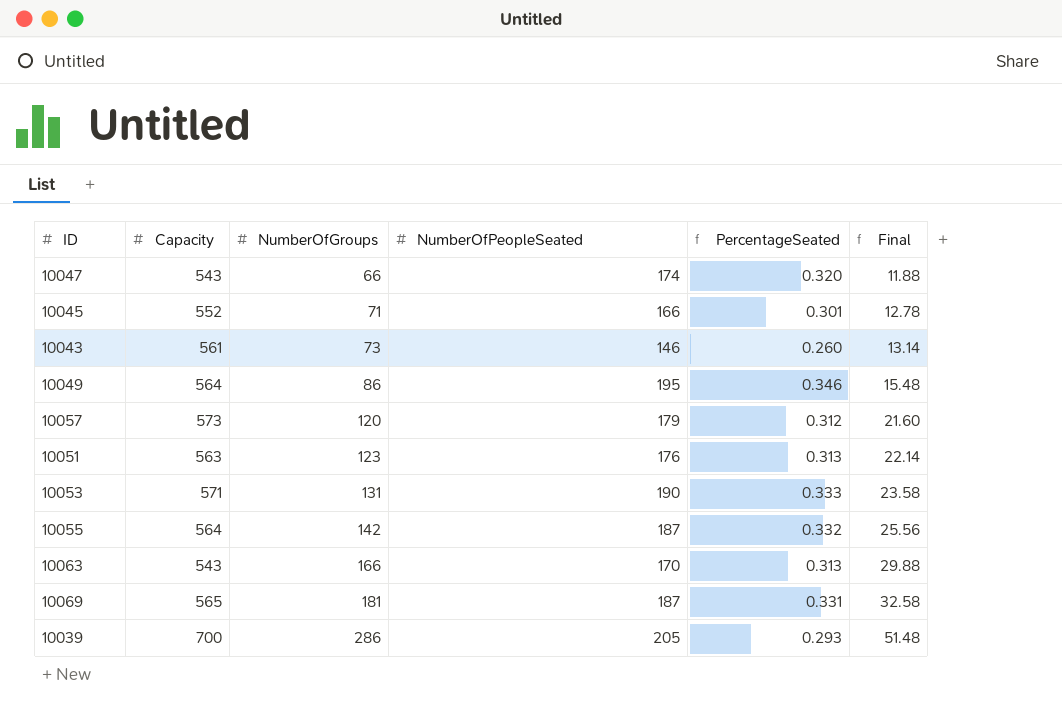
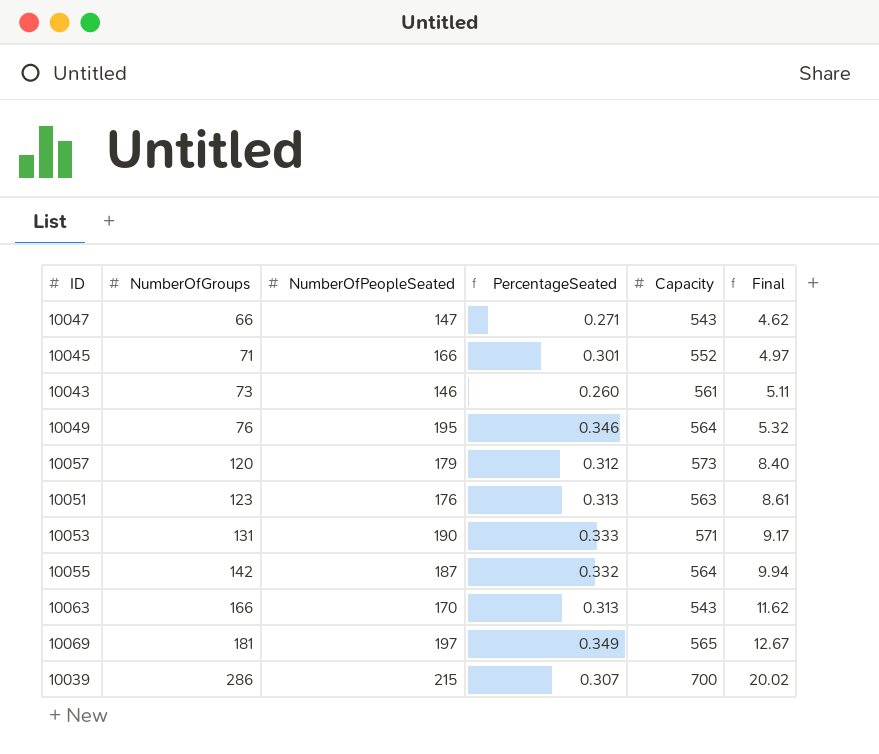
column Capacity | position: 2 -> 5
column Final | formula: [NumberOfGroups] * 0.18 -> [NumberOfGroups] * 0.07
10047 | NumberOfPeopleSeated: 174 -> 147
10047 | PercentageSeated: 0.320 -> 0.271
10049 | NumberOfGroups: 86 -> 76
10069 | NumberOfPeopleSeated: 187 -> 197
10069 | PercentageSeated: 0.331 -> 0.349
10039 | NumberOfPeopleSeated: 205 -> 215
10039 | PercentageSeated: 0.293 -> 0.307

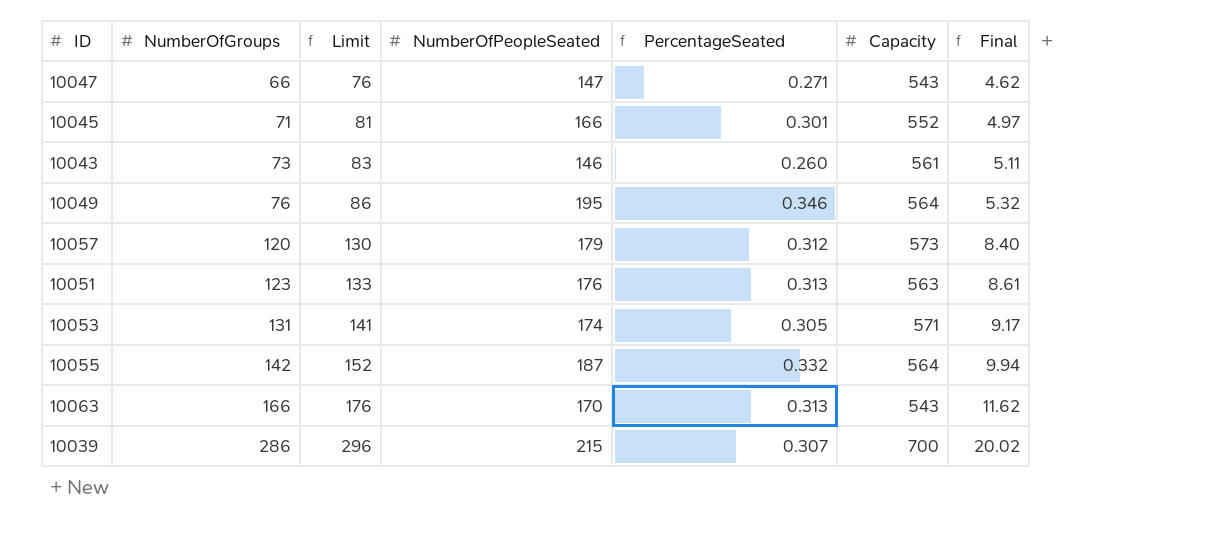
column Limit | formula: none -> [NumberOfGroups] + 10
row 10069: 181 | 197 | 0.349 | 565 | 12.67 -> none
10053 | NumberOfPeopleSeated: 190 -> 174
10053 | PercentageSeated: 0.333 -> 0.305

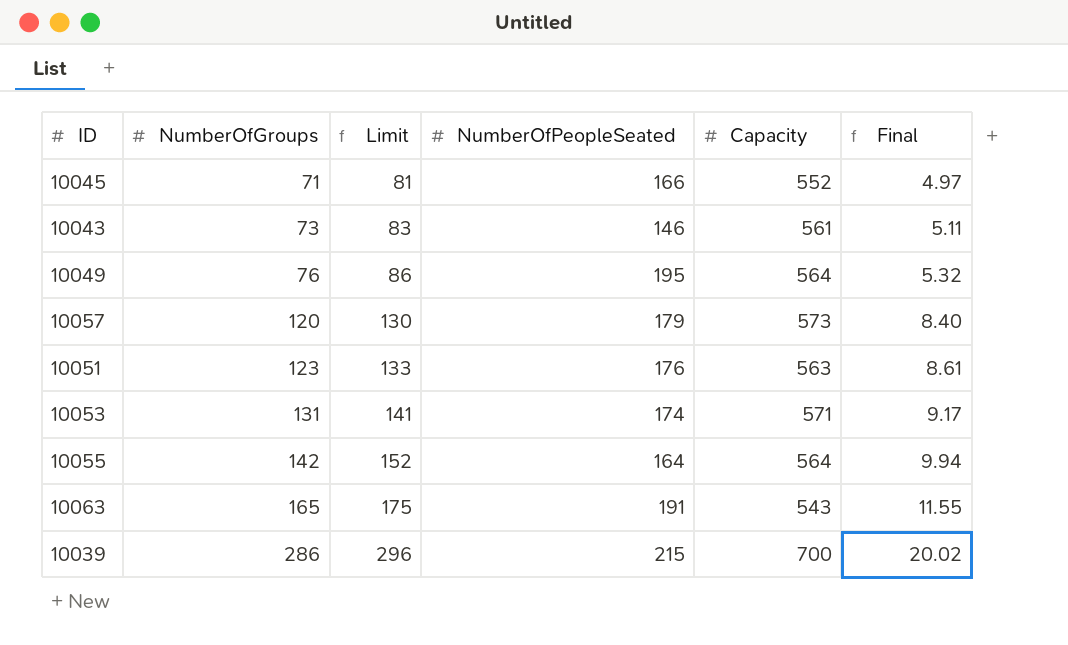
column PercentageSeated | formula: [NumberOfPeopleSeated] / [Capacity] -> none
row 10047: 66 | 76 | 147 | 0.271 | 543 | 4.62 -> none
10055 | NumberOfPeopleSeated: 187 -> 164
10063 | NumberOfGroups: 166 -> 165
10063 | Limit: 176 -> 175
10063 | NumberOfPeopleSeated: 170 -> 191
10063 | Final: 11.62 -> 11.55

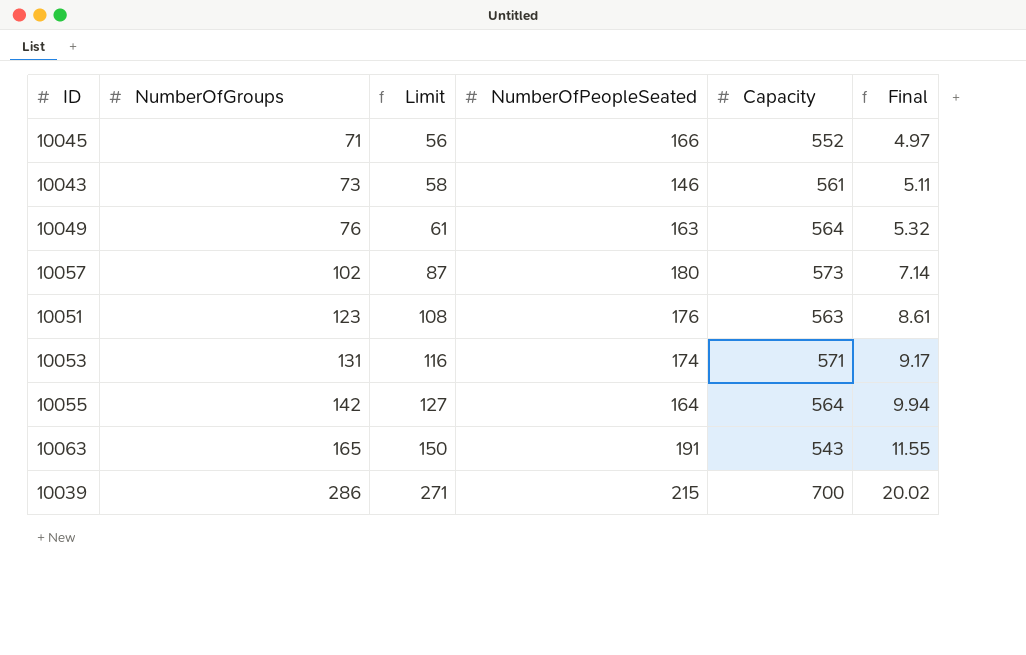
column Limit | formula: [NumberOfGroups] + 10 -> [NumberOfGroups] - 15
10049 | NumberOfPeopleSeated: 195 -> 163
10057 | NumberOfGroups: 120 -> 102
10057 | NumberOfPeopleSeated: 179 -> 180
10057 | Final: 8.40 -> 7.14

